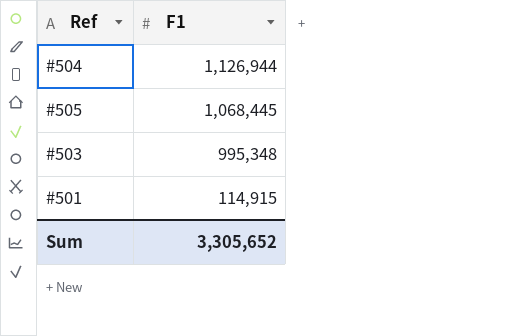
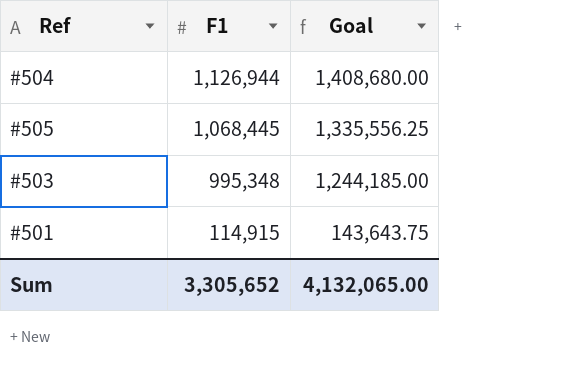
column Goal | formula: none -> [F1] * 1.25

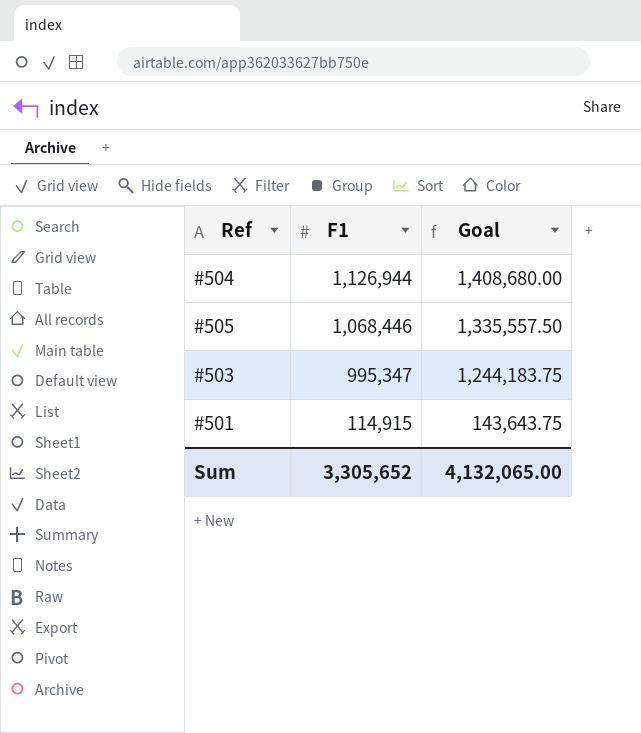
#505 | F1: 1,068,445 -> 1,068,446
#505 | Goal: 1,335,556.25 -> 1,335,557.50
#503 | F1: 995,348 -> 995,347
#503 | Goal: 1,244,185.00 -> 1,244,183.75

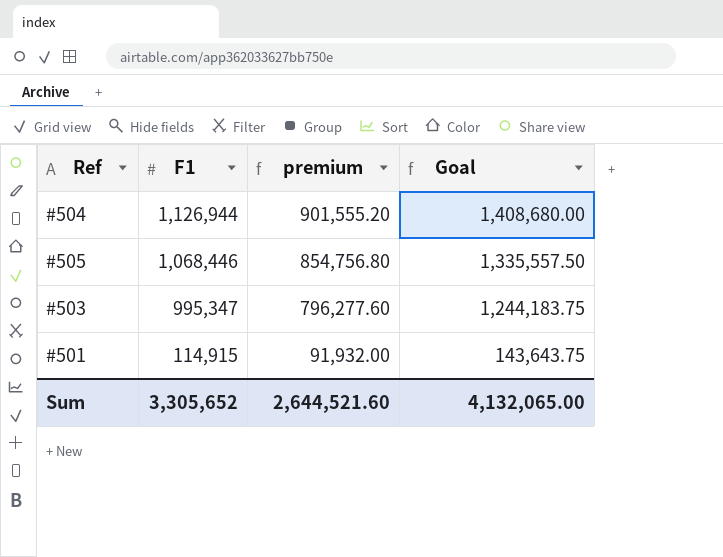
column premium | formula: none -> [F1] * 0.8

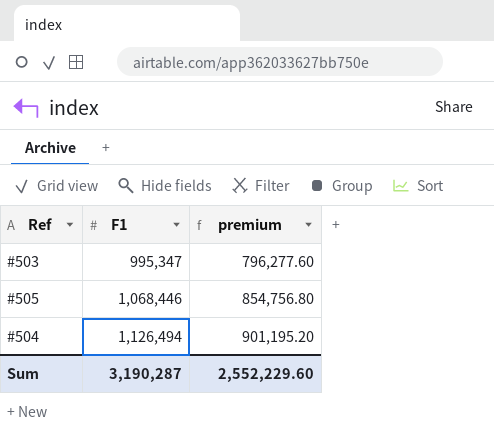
row order: F1 descending -> F1 ascending
column Goal | formula: [F1] * 1.25 -> none
row #501: 114,915 | 91,932.00 | 143,643.75 -> none
#504 | F1: 1,126,944 -> 1,126,494
#504 | premium: 901,555.20 -> 901,195.20
Sum | F1: 3,305,652 -> 3,190,287
Sum | premium: 2,644,521.60 -> 2,552,229.60

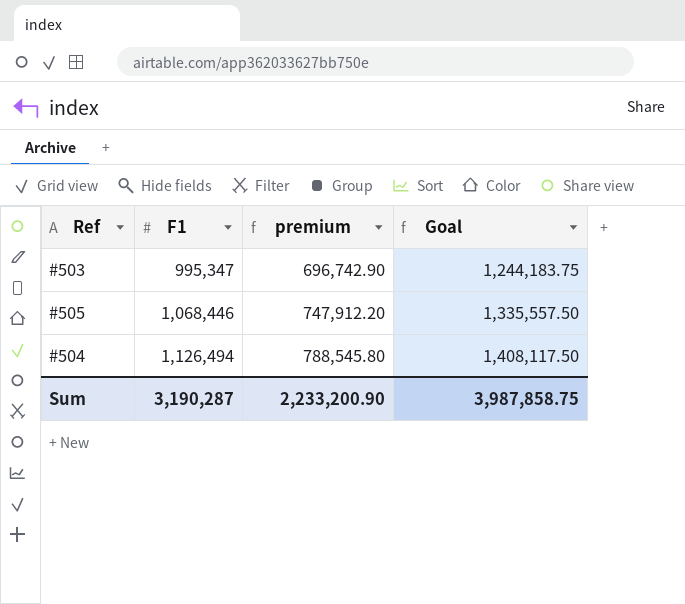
column premium | formula: [F1] * 0.8 -> [F1] * 0.7
column Goal | formula: none -> [F1] * 1.25
Sum | premium: 2,552,229.60 -> 2,233,200.90

